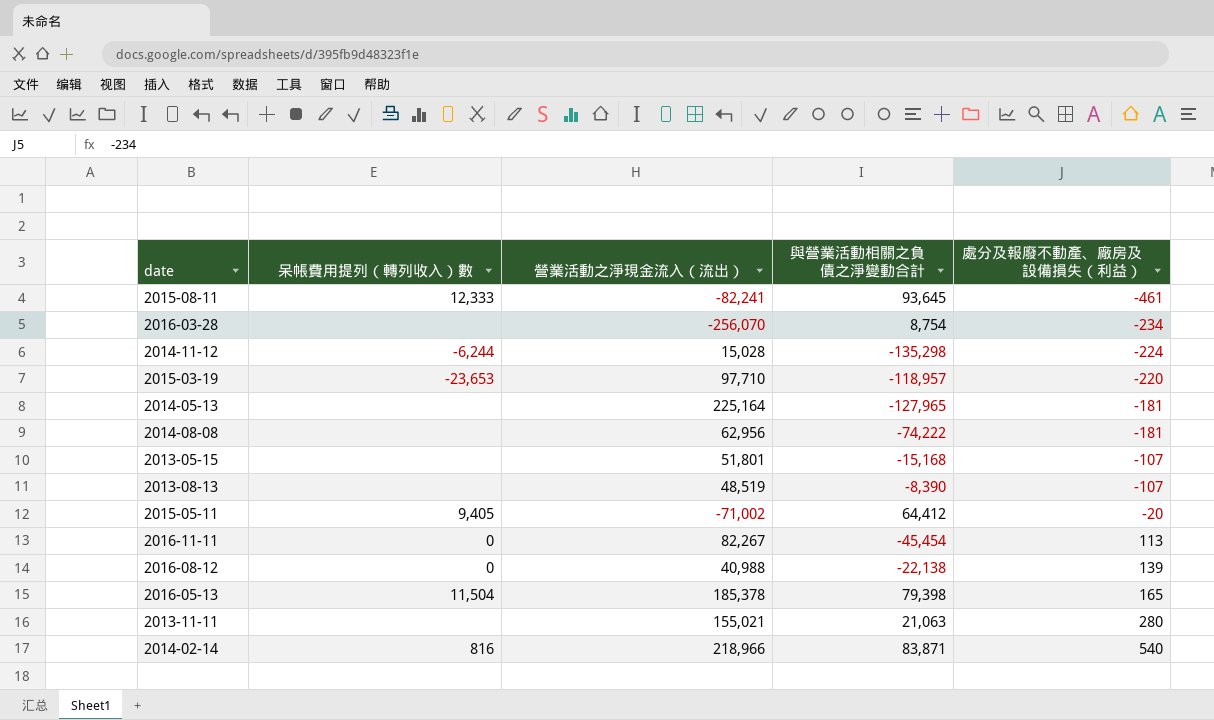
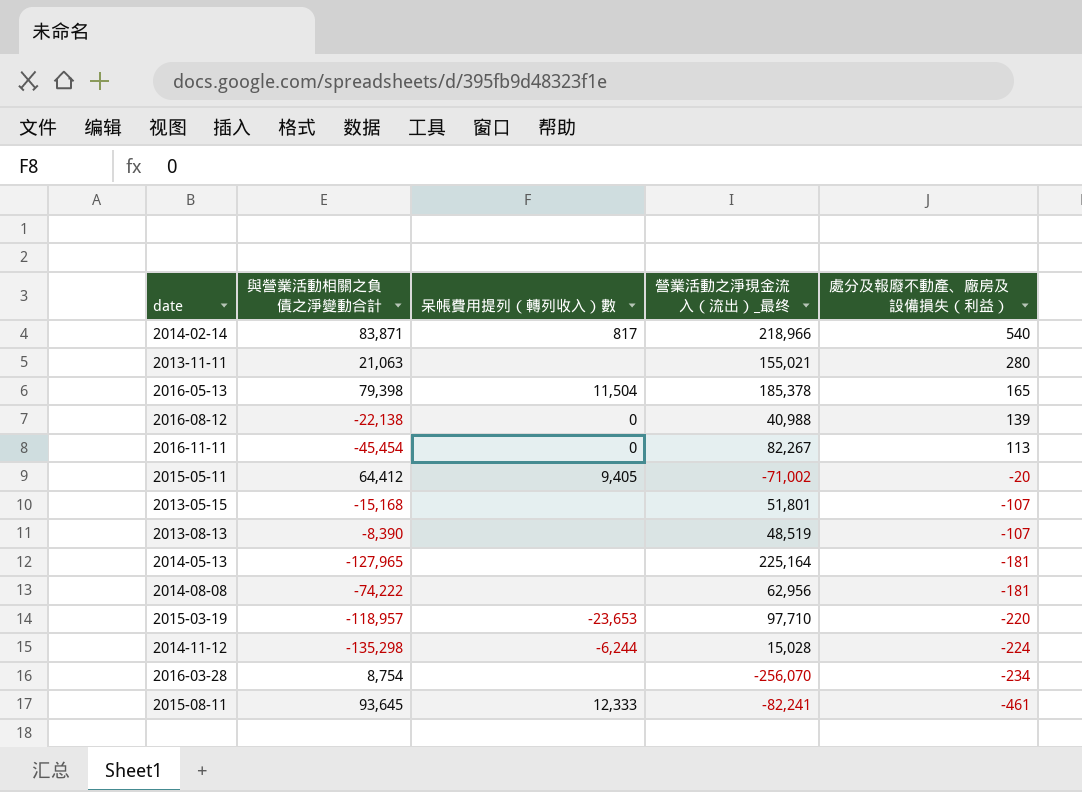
row order: 處分及報廢不動產、廠房及設備損失（利益） ascending -> 處分及報廢不動產、廠房及設備損失（利益） descending
column 與營業活動相關之負債之淨變動合計 | position: 4 -> 2
column name: 營業活動之淨現金流入（流出） -> 營業活動之淨現金流入（流出）_最终
2014-02-14 | 呆帳費用提列（轉列收入）數: 816 -> 817

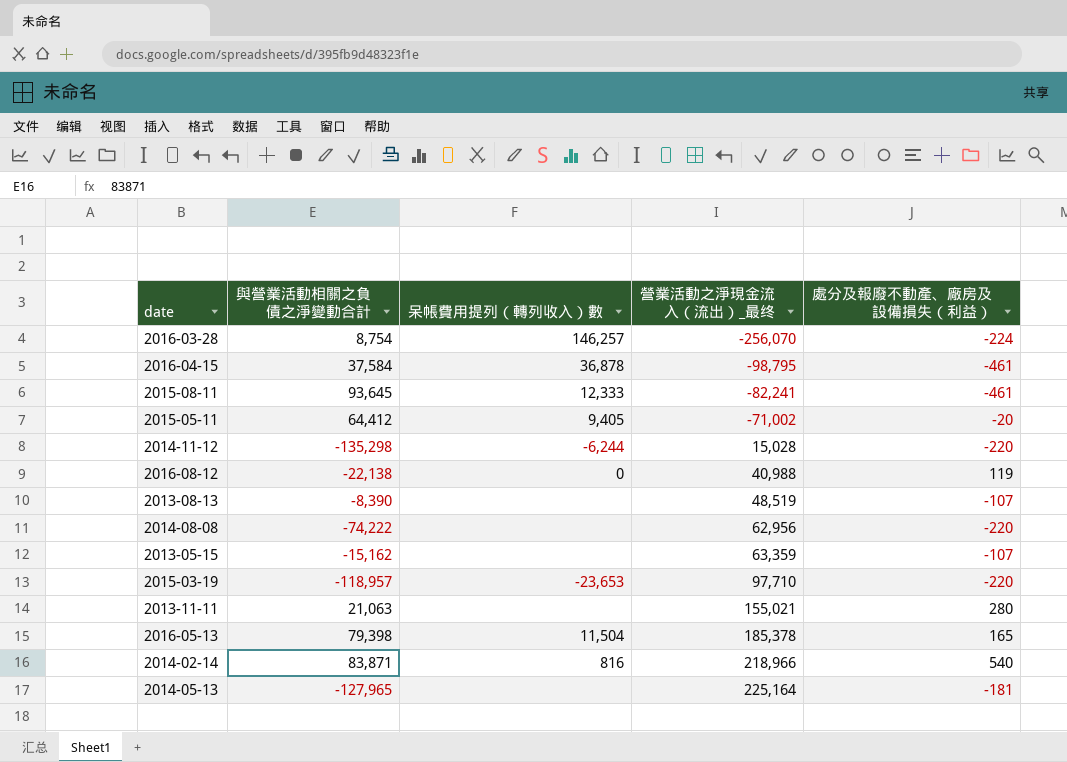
row order: 處分及報廢不動產、廠房及設備損失（利益） descending -> 營業活動之淨現金流入（流出）_最终 ascending
row 2016-11-11: -45,454 | 0 | 82,267 | 113 -> none
2016-03-28 | 呆帳費用提列（轉列收入）數: none -> 146,257
2016-03-28 | 處分及報廢不動產、廠房及設備損失（利益）: -234 -> -224
row 2016-04-15: none -> 37,584 | 36,878 | -98,795 | -461
2014-11-12 | 處分及報廢不動產、廠房及設備損失（利益）: -224 -> -220
2016-08-12 | 處分及報廢不動產、廠房及設備損失（利益）: 139 -> 119
2014-08-08 | 處分及報廢不動產、廠房及設備損失（利益）: -181 -> -220
2013-05-15 | 與營業活動相關之負債之淨變動合計: -15,168 -> -15,162
2013-05-15 | 營業活動之淨現金流入（流出）_最终: 51,801 -> 63,359
2014-02-14 | 呆帳費用提列（轉列收入）數: 817 -> 816

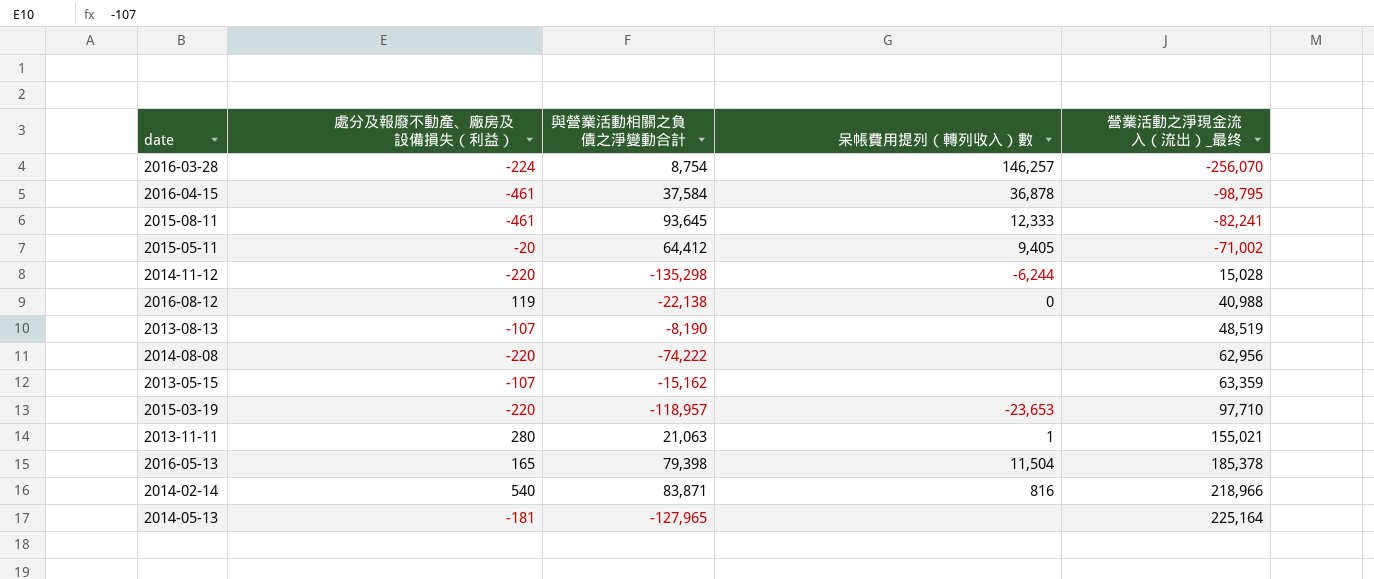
column 處分及報廢不動產、廠房及設備損失（利益） | position: 5 -> 2
2013-08-13 | 與營業活動相關之負債之淨變動合計: -8,390 -> -8,190
2013-11-11 | 呆帳費用提列（轉列收入）數: none -> 1

